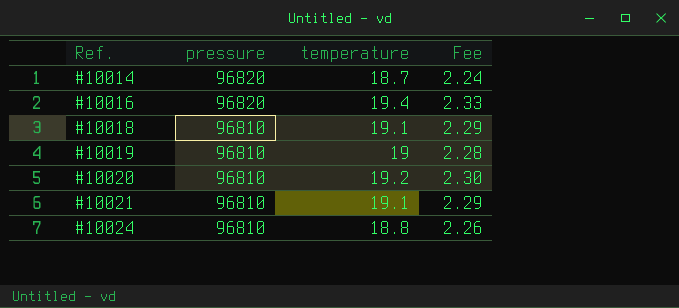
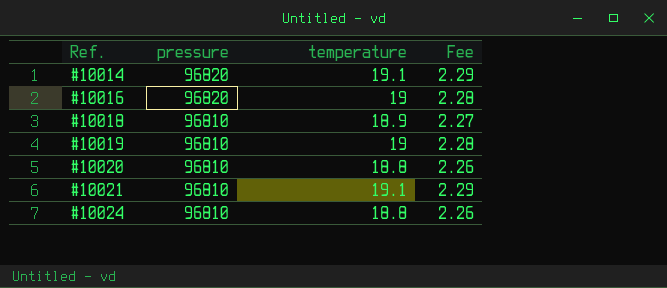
#10014 | temperature: 18.7 -> 19.1
#10014 | Fee: 2.24 -> 2.29
#10016 | temperature: 19.4 -> 19
#10016 | Fee: 2.33 -> 2.28
#10018 | temperature: 19.1 -> 18.9
#10018 | Fee: 2.29 -> 2.27
#10020 | temperature: 19.2 -> 18.8
#10020 | Fee: 2.30 -> 2.26

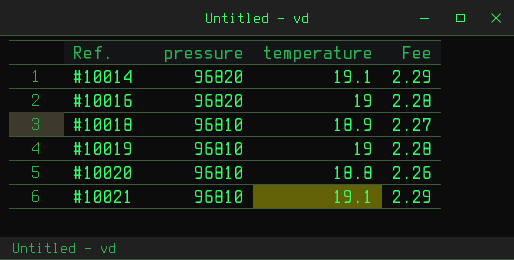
row #10024: 96810 | 18.8 | 2.26 -> none

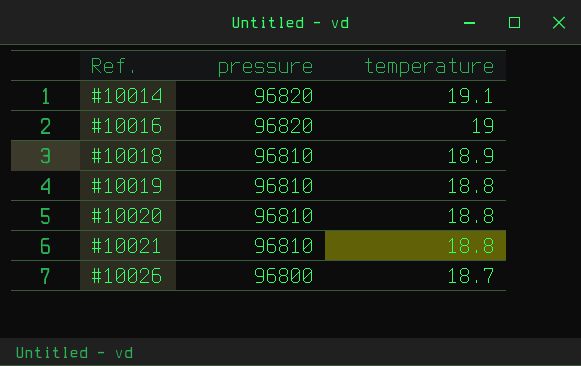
column Fee | formula: [temperature] * 0.12 -> none
#10019 | temperature: 19 -> 18.8
#10021 | temperature: 19.1 -> 18.8
row #10026: none -> 96800 | 18.7

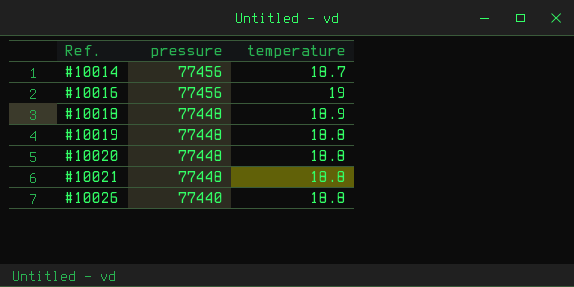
#10014 | pressure: 96820 -> 77456
#10014 | temperature: 19.1 -> 18.7
#10016 | pressure: 96820 -> 77456
#10018 | pressure: 96810 -> 77448
#10019 | pressure: 96810 -> 77448
#10020 | pressure: 96810 -> 77448
#10021 | pressure: 96810 -> 77448
#10026 | pressure: 96800 -> 77440
#10026 | temperature: 18.7 -> 18.8

